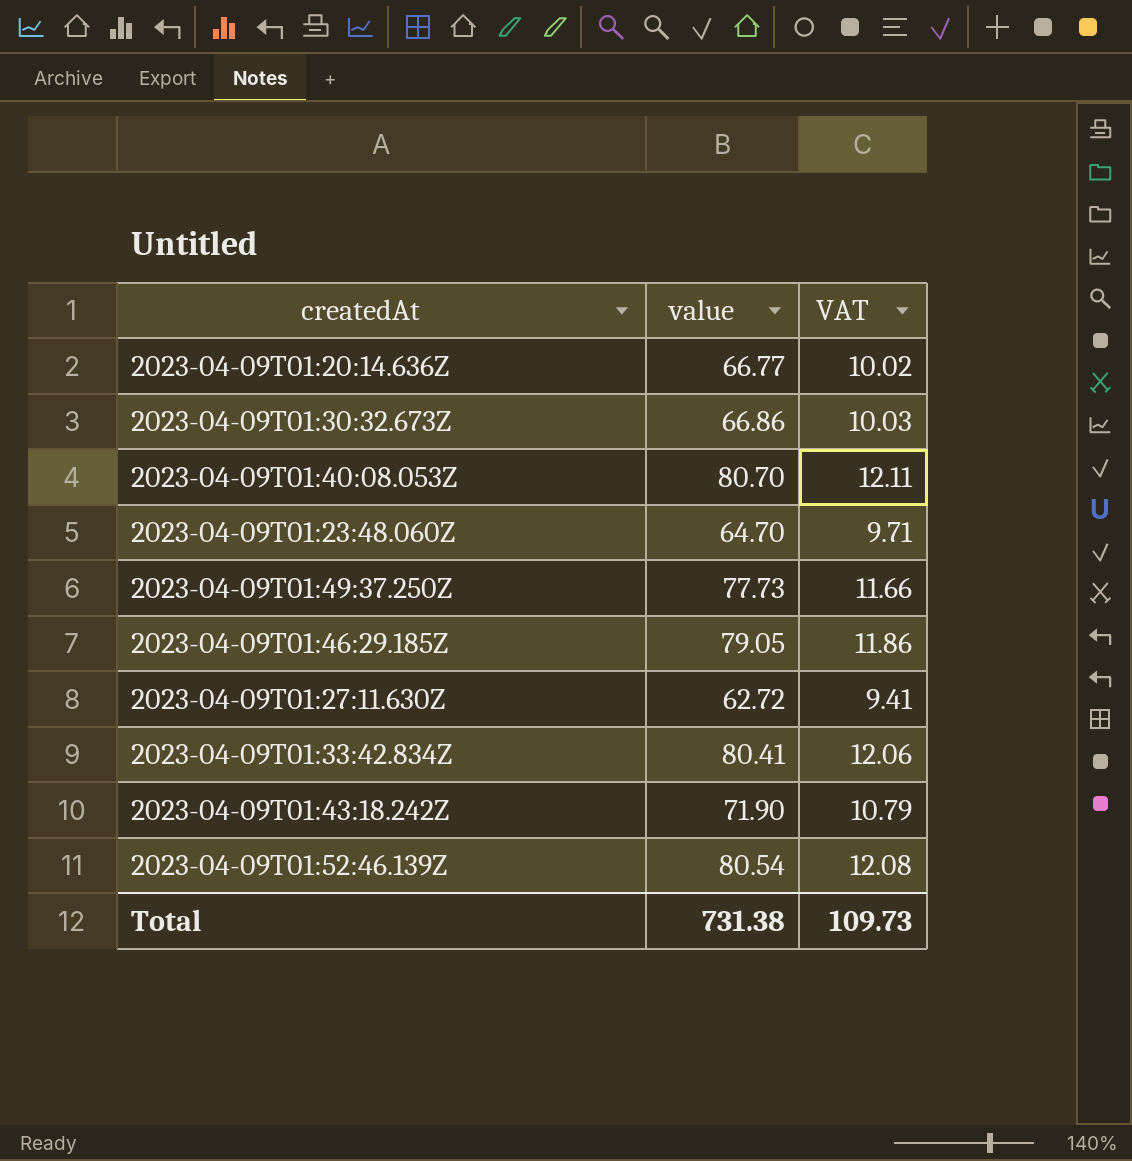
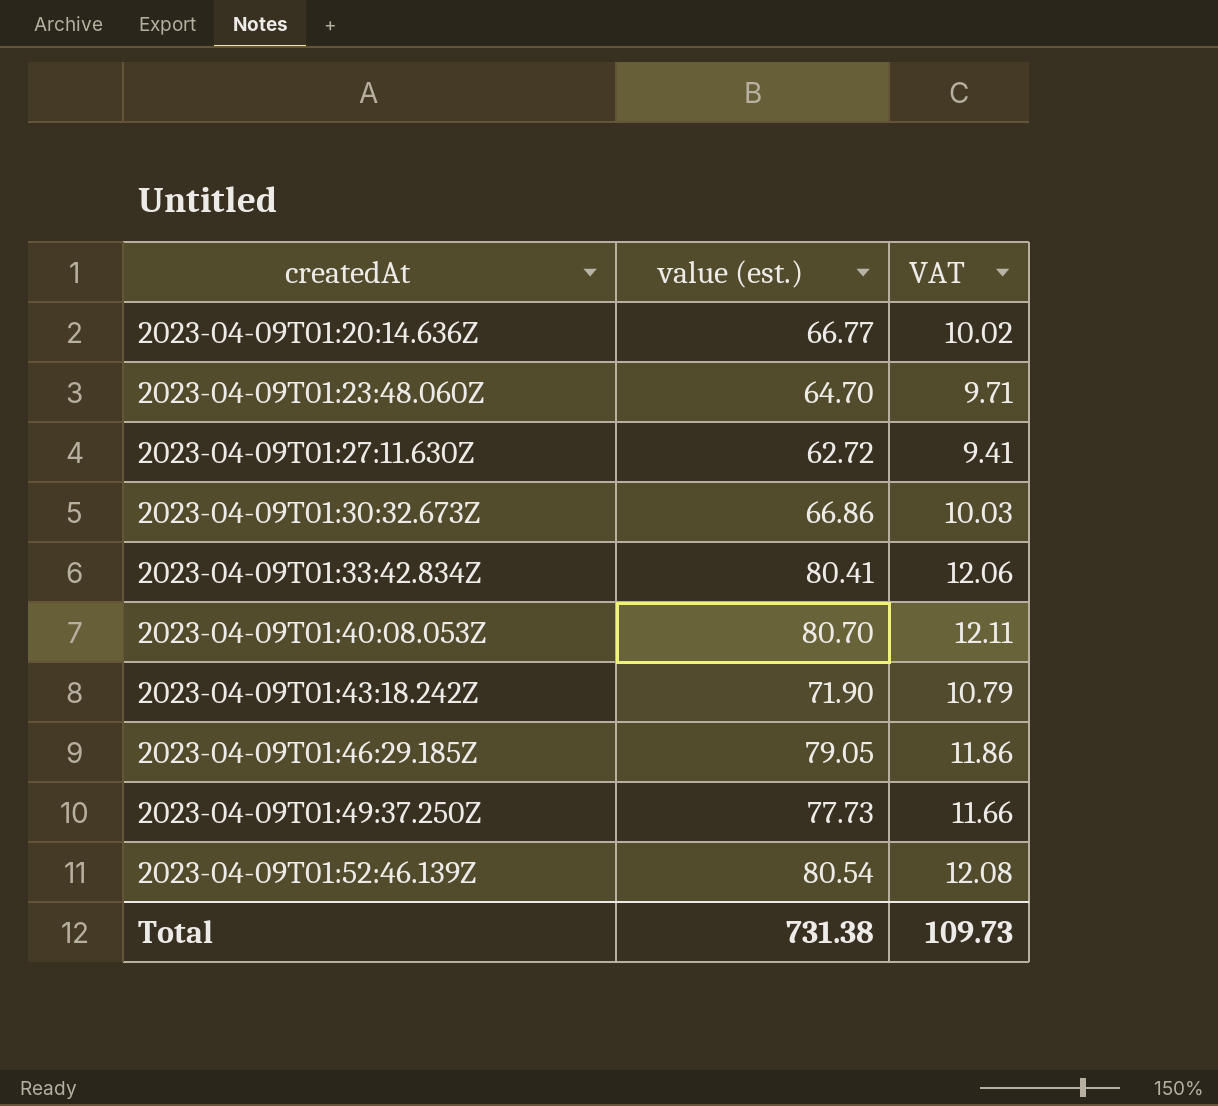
row order: none -> createdAt ascending
column name: value -> value (est.)

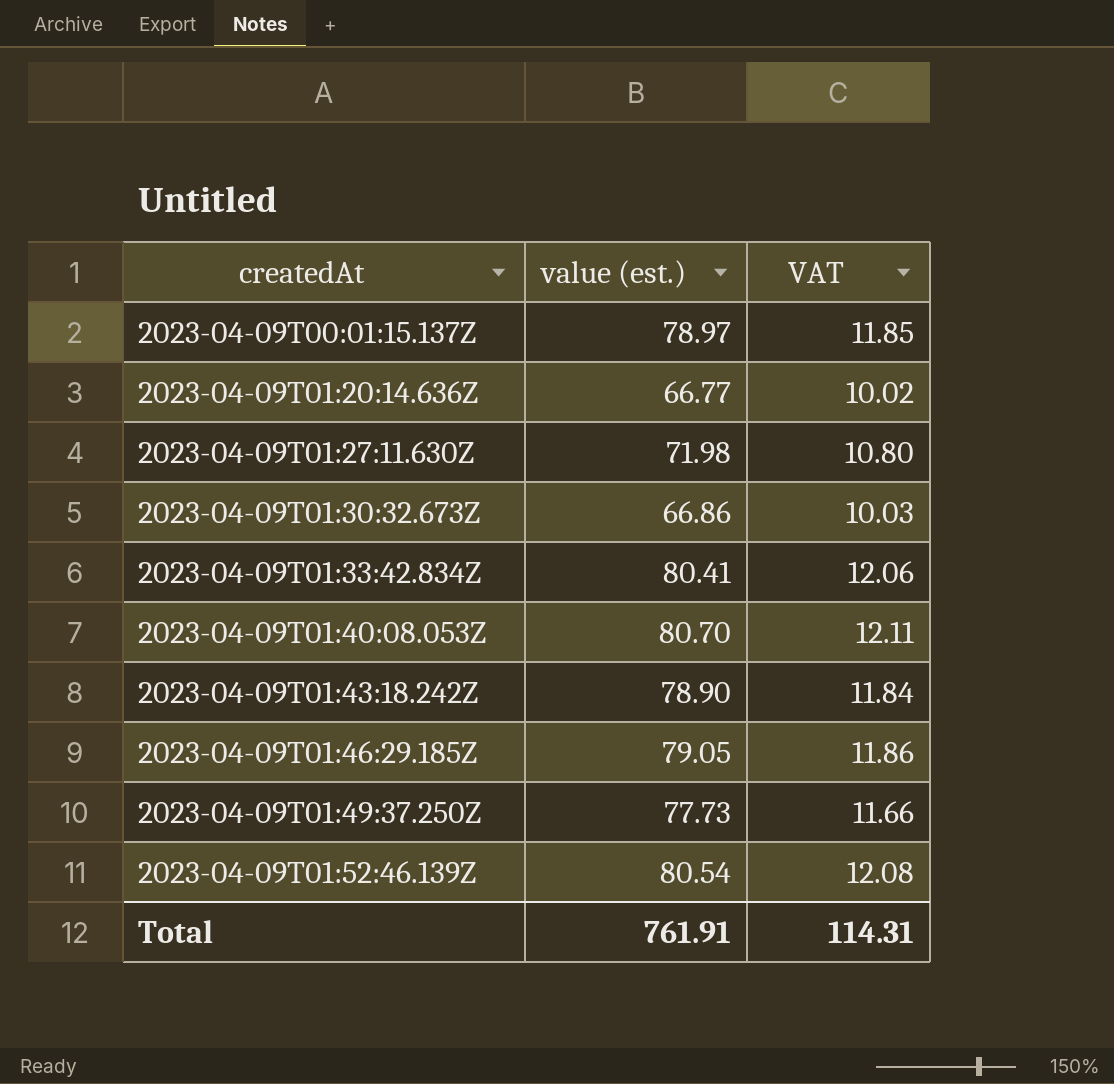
row 2023-04-09T01:23:48.060Z: 64.70 | 9.71 -> none
row 2023-04-09T00:01:15.137Z: none -> 78.97 | 11.85
2023-04-09T01:27:11.630Z | value (est.): 62.72 -> 71.98
2023-04-09T01:27:11.630Z | VAT: 9.41 -> 10.80
2023-04-09T01:43:18.242Z | value (est.): 71.90 -> 78.90
2023-04-09T01:43:18.242Z | VAT: 10.79 -> 11.84
Total | value (est.): 731.38 -> 761.91
Total | VAT: 109.73 -> 114.31

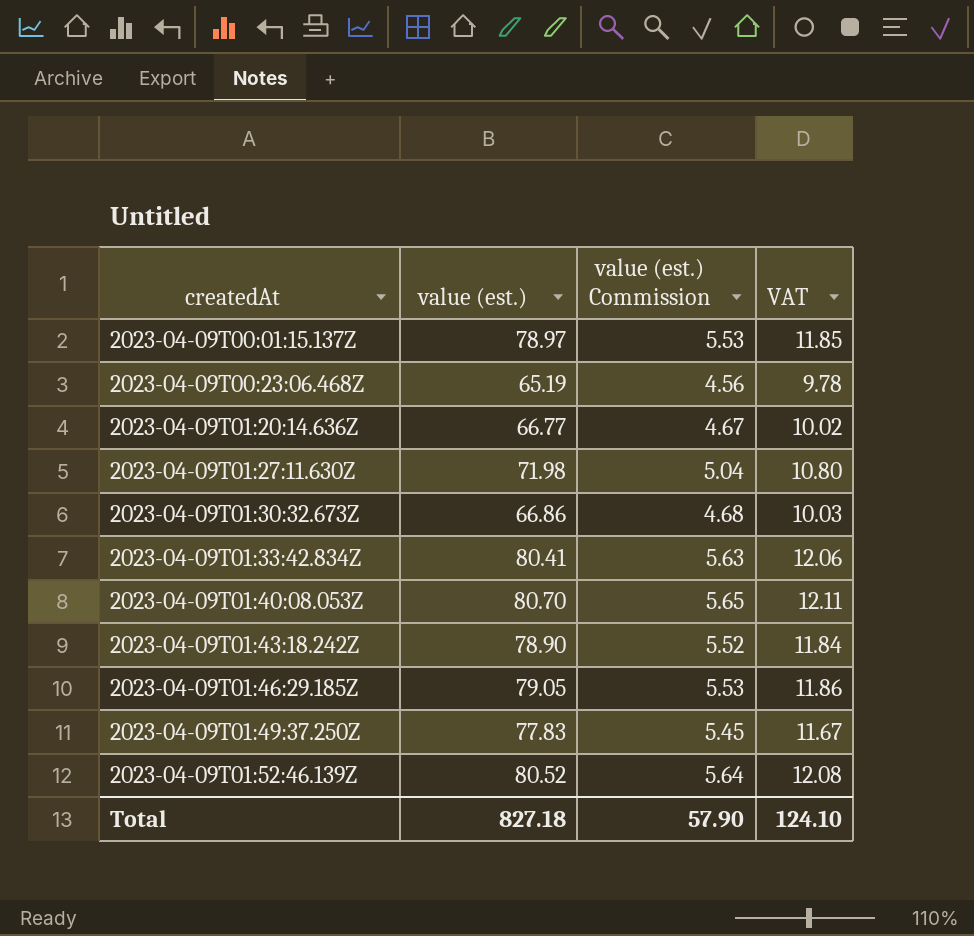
column value (est.) Commission | formula: none -> [value (est.)] * 0.07
row 2023-04-09T00:23:06.468Z: none -> 65.19 | 4.56 | 9.78
2023-04-09T01:49:37.250Z | value (est.): 77.73 -> 77.83
2023-04-09T01:49:37.250Z | VAT: 11.66 -> 11.67
2023-04-09T01:52:46.139Z | value (est.): 80.54 -> 80.52
Total | value (est.): 761.91 -> 827.18
Total | VAT: 114.31 -> 124.10

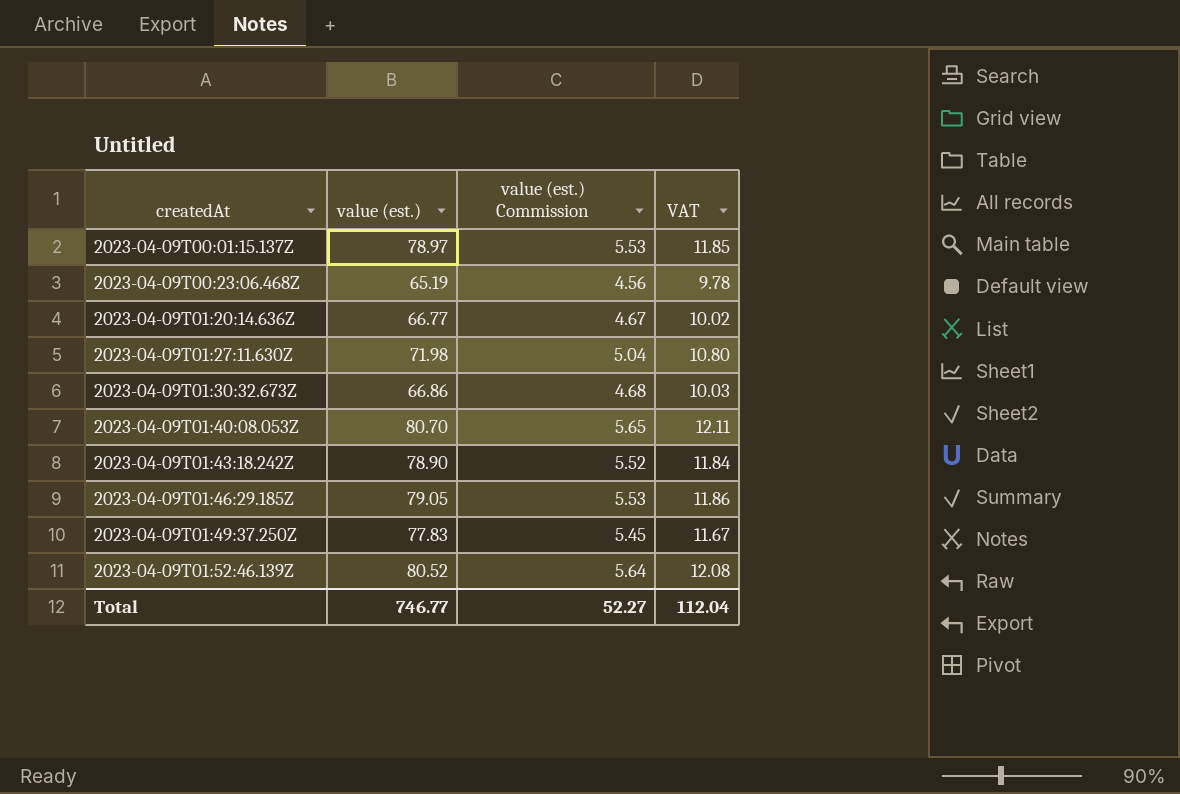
row 2023-04-09T01:33:42.834Z: 80.41 | 5.63 | 12.06 -> none
Total | value (est.): 827.18 -> 746.77
Total | value (est.) Commission: 57.90 -> 52.27
Total | VAT: 124.10 -> 112.04

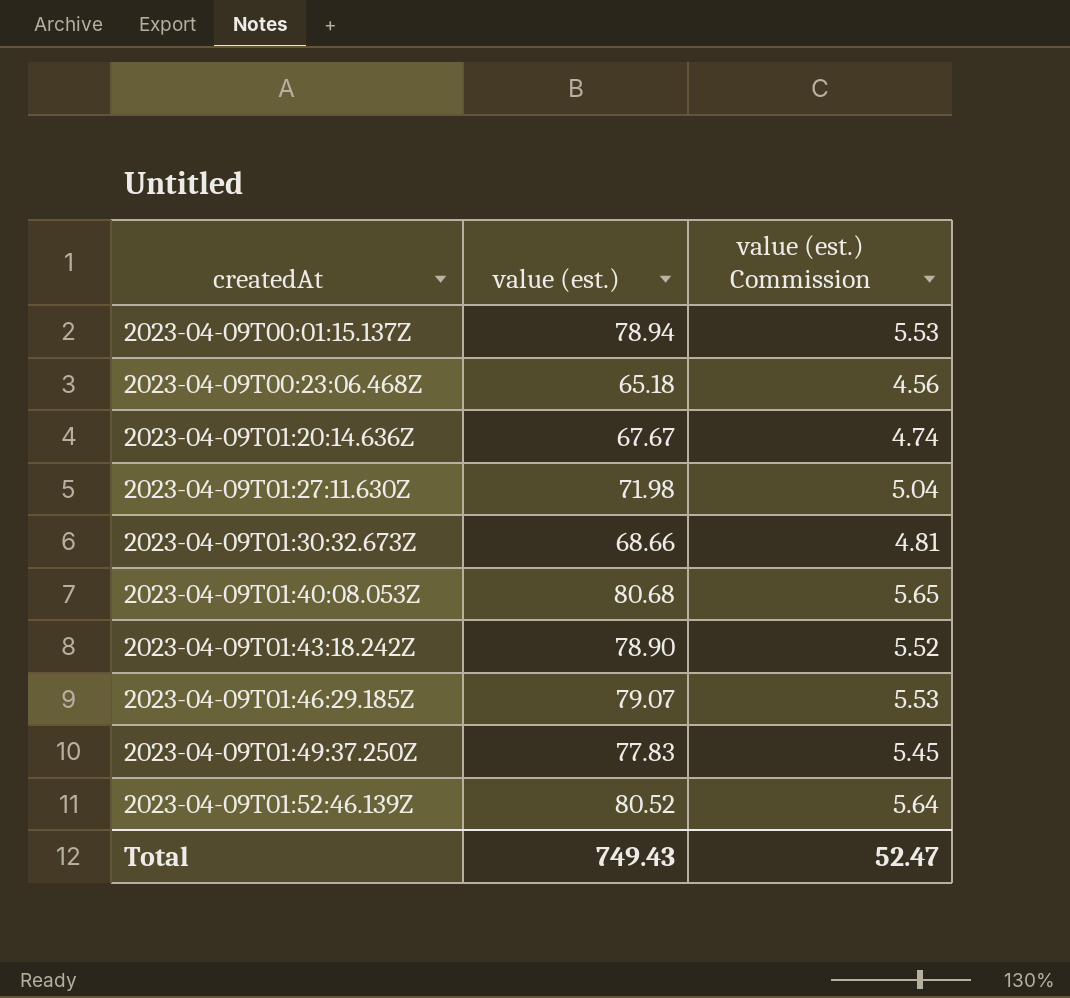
column VAT | formula: [value (est.)] * 0.15 -> none
2023-04-09T00:01:15.137Z | value (est.): 78.97 -> 78.94
2023-04-09T00:23:06.468Z | value (est.): 65.19 -> 65.18
2023-04-09T01:20:14.636Z | value (est.): 66.77 -> 67.67
2023-04-09T01:20:14.636Z | value (est.) Commission: 4.67 -> 4.74
2023-04-09T01:30:32.673Z | value (est.): 66.86 -> 68.66
2023-04-09T01:30:32.673Z | value (est.) Commission: 4.68 -> 4.81
2023-04-09T01:40:08.053Z | value (est.): 80.70 -> 80.68
2023-04-09T01:46:29.185Z | value (est.): 79.05 -> 79.07
Total | value (est.): 746.77 -> 749.43
Total | value (est.) Commission: 52.27 -> 52.47

